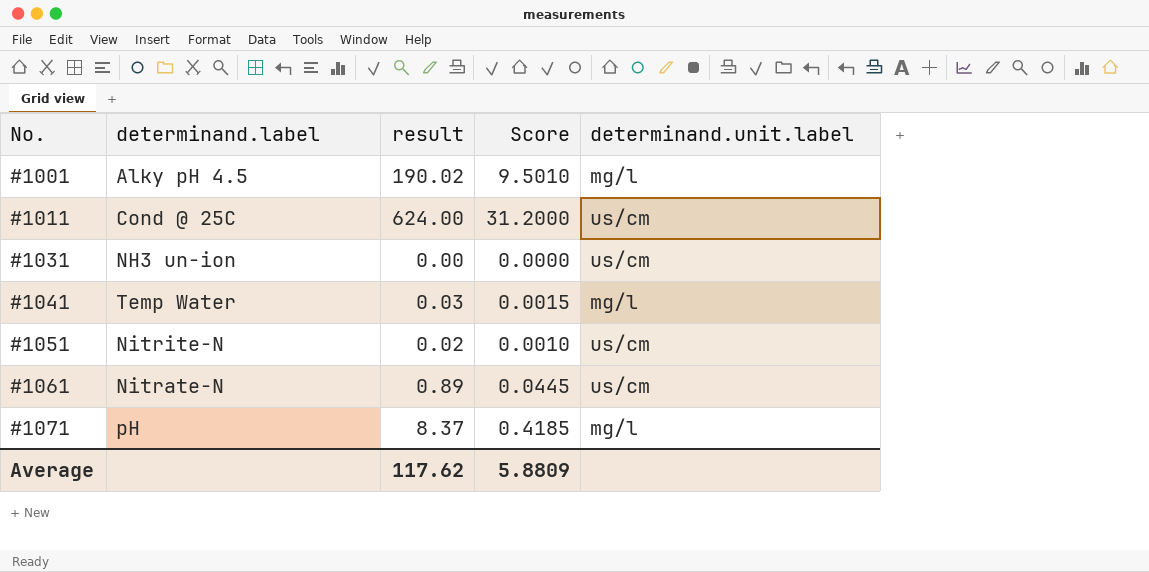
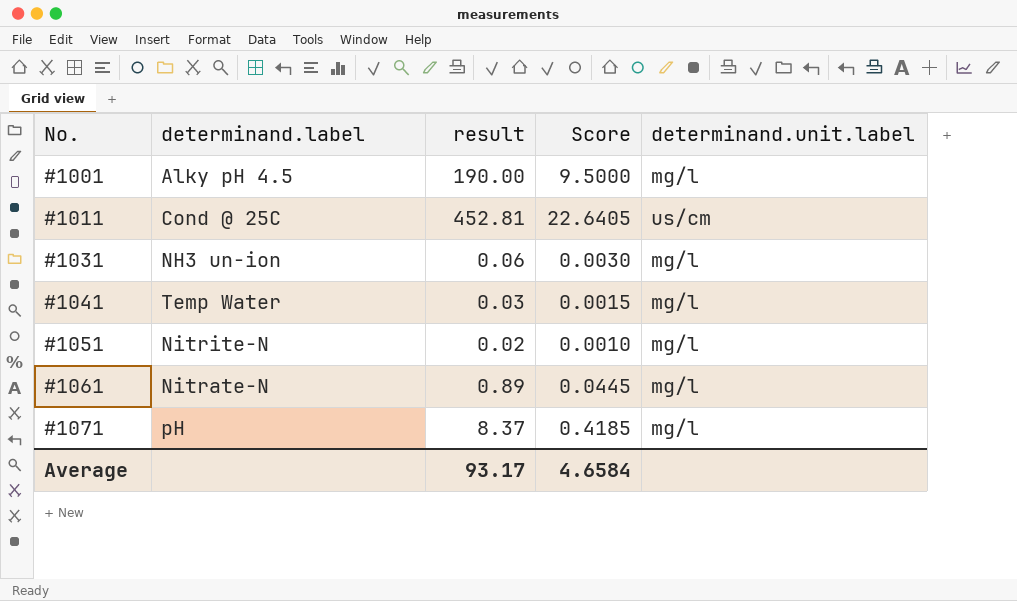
#1001 | result: 190.02 -> 190.00
#1001 | Score: 9.5010 -> 9.5000
#1011 | result: 624.00 -> 452.81
#1011 | Score: 31.2000 -> 22.6405
#1031 | result: 0.00 -> 0.06
#1031 | Score: 0.0000 -> 0.0030
#1031 | determinand.unit.label: us/cm -> mg/l
#1051 | determinand.unit.label: us/cm -> mg/l
#1061 | determinand.unit.label: us/cm -> mg/l
Average | result: 117.62 -> 93.17
Average | Score: 5.8809 -> 4.6584

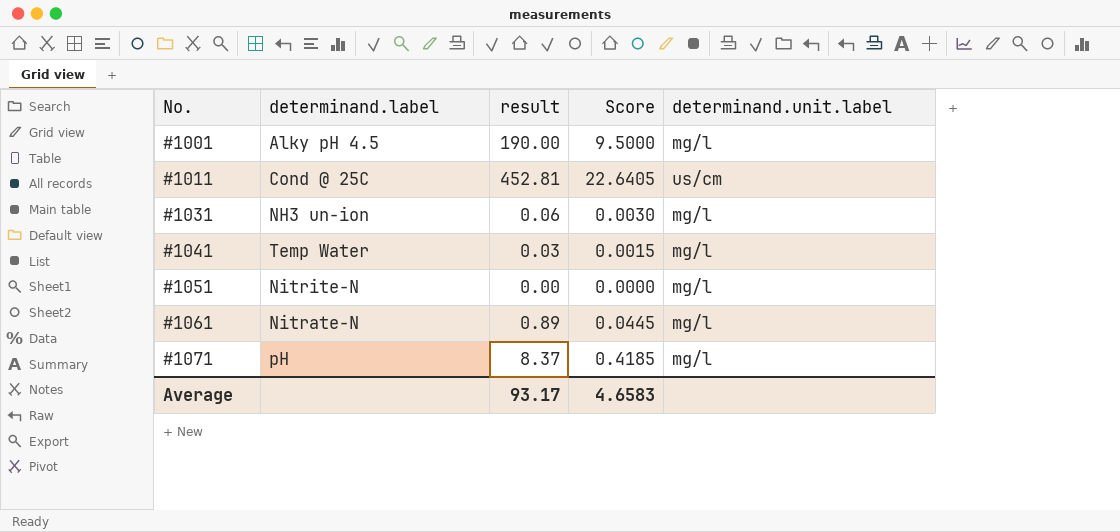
#1051 | result: 0.02 -> 0.00
#1051 | Score: 0.0010 -> 0.0000
Average | Score: 4.6584 -> 4.6583

